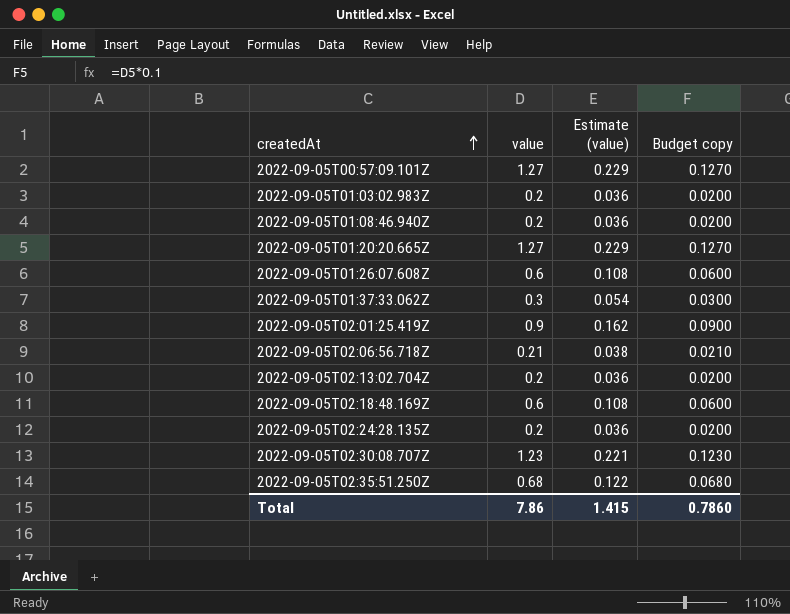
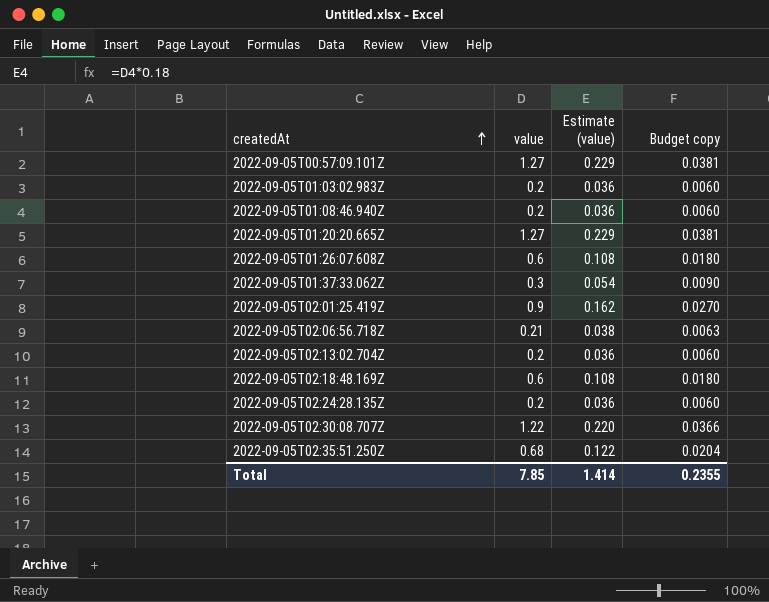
column Budget copy | formula: [value] * 0.1 -> [value] * 0.03
2022-09-05T02:30:08.707Z | value: 1.23 -> 1.22
2022-09-05T02:30:08.707Z | Estimate (value): 0.221 -> 0.220
Total | value: 7.86 -> 7.85
Total | Estimate (value): 1.415 -> 1.414
Total | Budget copy: 0.7860 -> 0.2355

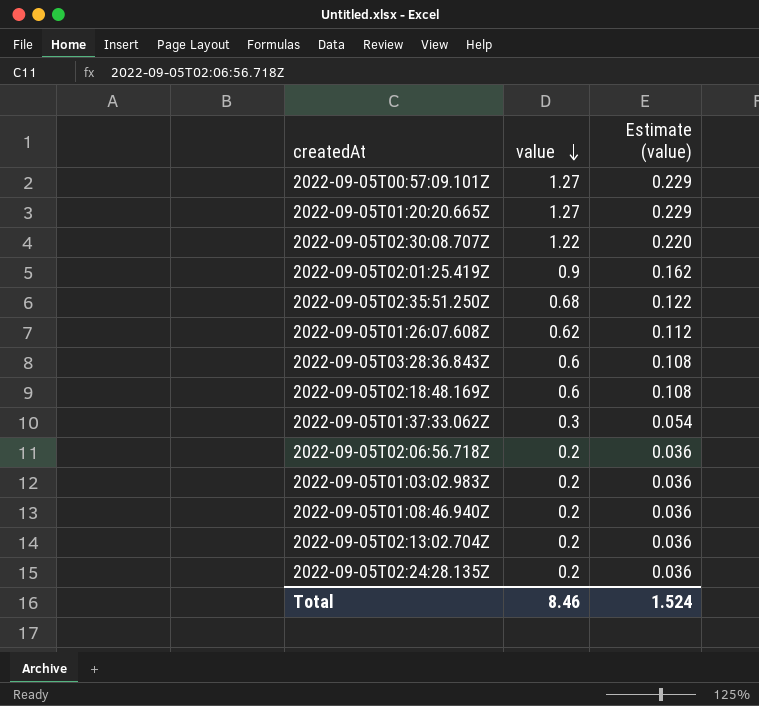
row order: createdAt ascending -> value descending
column Budget copy | formula: [value] * 0.03 -> none
2022-09-05T01:26:07.608Z | value: 0.6 -> 0.62
2022-09-05T01:26:07.608Z | Estimate (value): 0.108 -> 0.112
row 2022-09-05T03:28:36.843Z: none -> 0.6 | 0.108
2022-09-05T02:06:56.718Z | value: 0.21 -> 0.2
2022-09-05T02:06:56.718Z | Estimate (value): 0.038 -> 0.036
Total | value: 7.85 -> 8.46
Total | Estimate (value): 1.414 -> 1.524

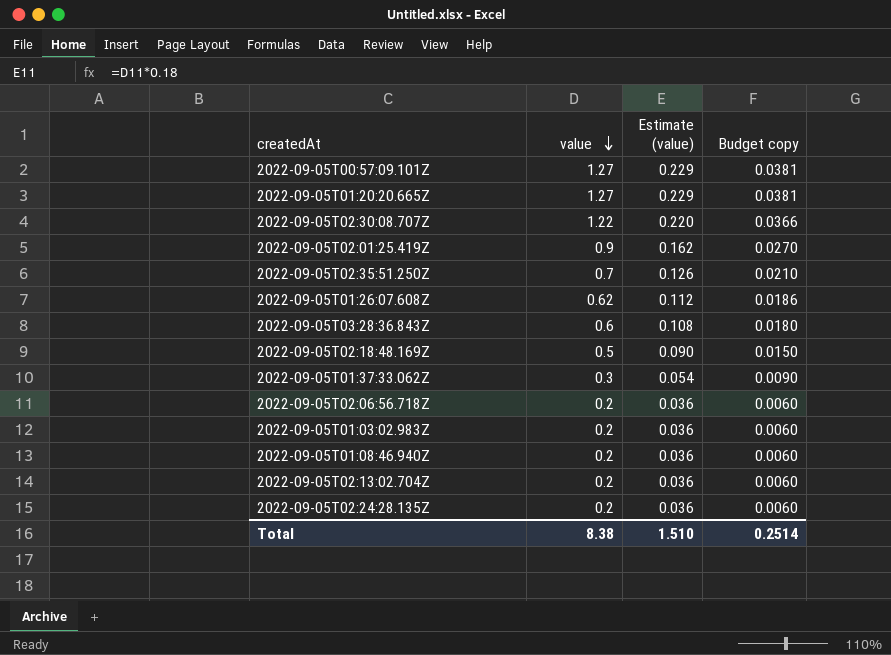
column Budget copy | formula: none -> [value] * 0.03
2022-09-05T02:35:51.250Z | value: 0.68 -> 0.7
2022-09-05T02:35:51.250Z | Estimate (value): 0.122 -> 0.126
2022-09-05T02:18:48.169Z | value: 0.6 -> 0.5
2022-09-05T02:18:48.169Z | Estimate (value): 0.108 -> 0.090
Total | value: 8.46 -> 8.38
Total | Estimate (value): 1.524 -> 1.510

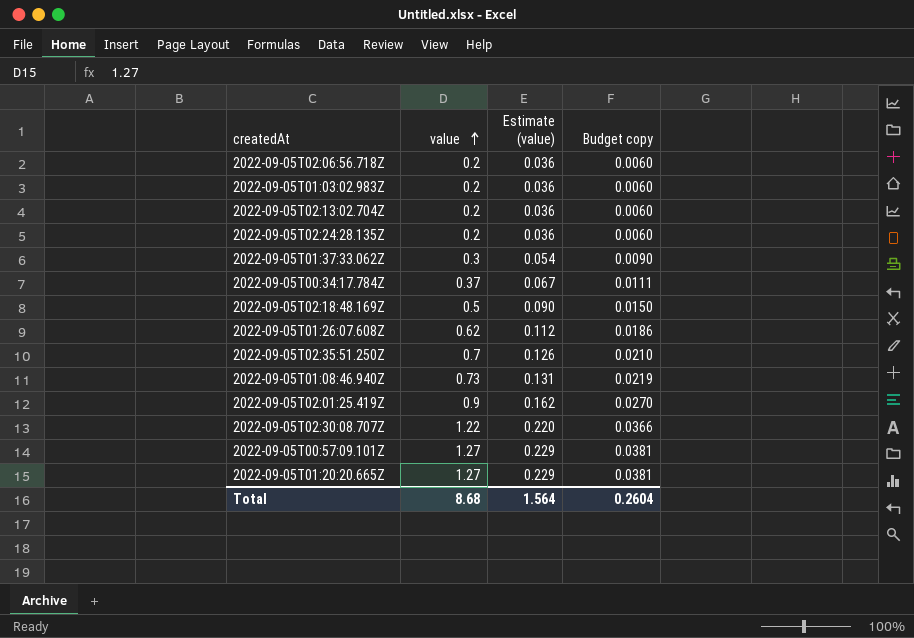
row order: value descending -> value ascending
row 2022-09-05T03:28:36.843Z: 0.6 | 0.108 | 0.0180 -> none
row 2022-09-05T00:34:17.784Z: none -> 0.37 | 0.067 | 0.0111
2022-09-05T01:08:46.940Z | value: 0.2 -> 0.73
2022-09-05T01:08:46.940Z | Estimate (value): 0.036 -> 0.131
2022-09-05T01:08:46.940Z | Budget copy: 0.0060 -> 0.0219
Total | value: 8.38 -> 8.68
Total | Estimate (value): 1.510 -> 1.564
Total | Budget copy: 0.2514 -> 0.2604

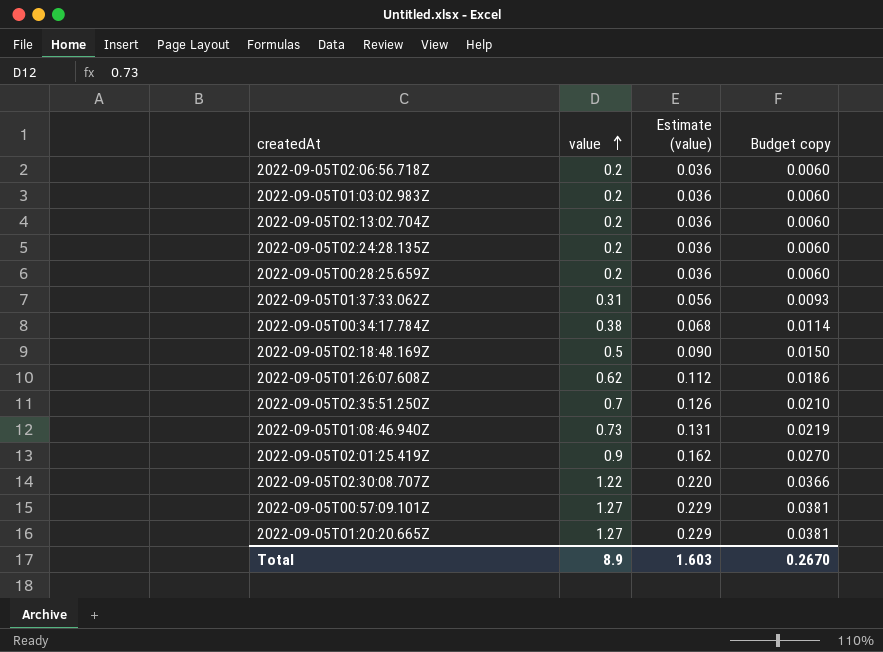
row 2022-09-05T00:28:25.659Z: none -> 0.2 | 0.036 | 0.0060
2022-09-05T01:37:33.062Z | value: 0.3 -> 0.31
2022-09-05T01:37:33.062Z | Estimate (value): 0.054 -> 0.056
2022-09-05T01:37:33.062Z | Budget copy: 0.0090 -> 0.0093
2022-09-05T00:34:17.784Z | value: 0.37 -> 0.38
2022-09-05T00:34:17.784Z | Estimate (value): 0.067 -> 0.068
2022-09-05T00:34:17.784Z | Budget copy: 0.0111 -> 0.0114
Total | value: 8.68 -> 8.9
Total | Estimate (value): 1.564 -> 1.603
Total | Budget copy: 0.2604 -> 0.2670

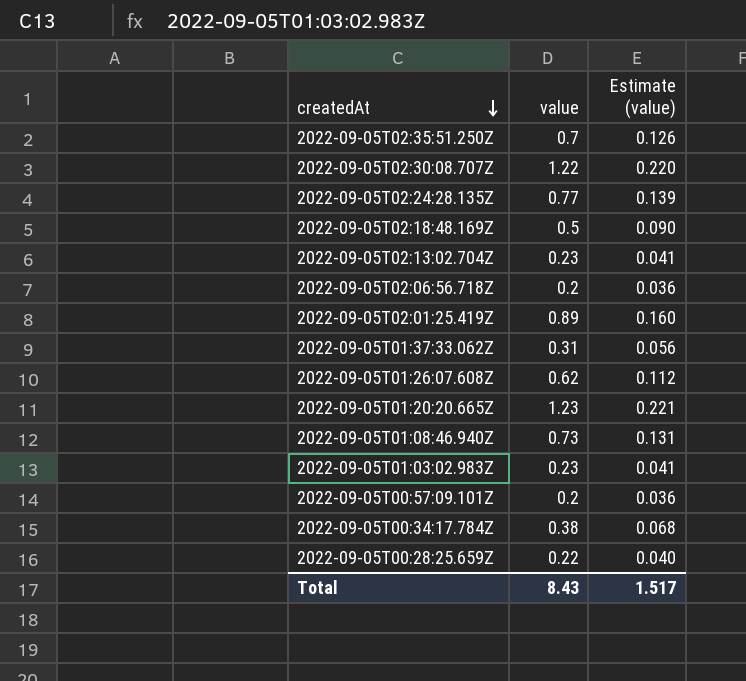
row order: value ascending -> createdAt descending
column Budget copy | formula: [value] * 0.03 -> none
2022-09-05T02:24:28.135Z | value: 0.2 -> 0.77
2022-09-05T02:24:28.135Z | Estimate (value): 0.036 -> 0.139
2022-09-05T02:13:02.704Z | value: 0.2 -> 0.23
2022-09-05T02:13:02.704Z | Estimate (value): 0.036 -> 0.041
2022-09-05T02:01:25.419Z | value: 0.9 -> 0.89
2022-09-05T02:01:25.419Z | Estimate (value): 0.162 -> 0.160
2022-09-05T01:20:20.665Z | value: 1.27 -> 1.23
2022-09-05T01:20:20.665Z | Estimate (value): 0.229 -> 0.221
2022-09-05T01:03:02.983Z | value: 0.2 -> 0.23
2022-09-05T01:03:02.983Z | Estimate (value): 0.036 -> 0.041
2022-09-05T00:57:09.101Z | value: 1.27 -> 0.2
2022-09-05T00:57:09.101Z | Estimate (value): 0.229 -> 0.036
2022-09-05T00:28:25.659Z | value: 0.2 -> 0.22
2022-09-05T00:28:25.659Z | Estimate (value): 0.036 -> 0.040
Total | value: 8.9 -> 8.43
Total | Estimate (value): 1.603 -> 1.517

